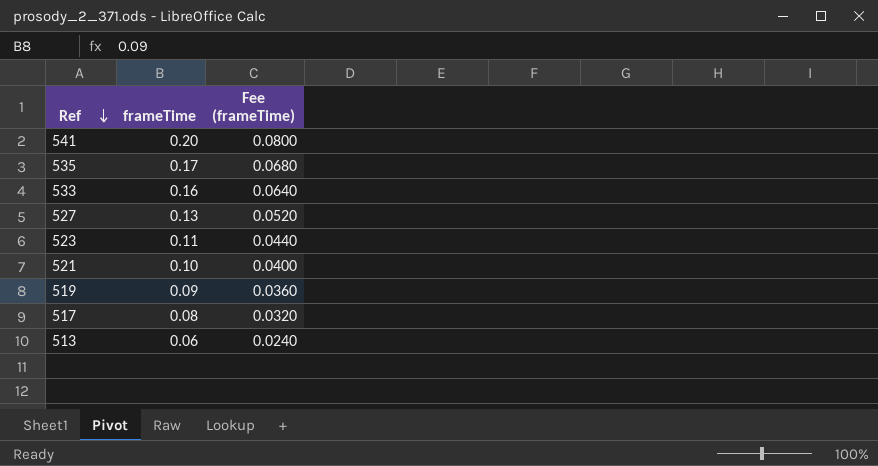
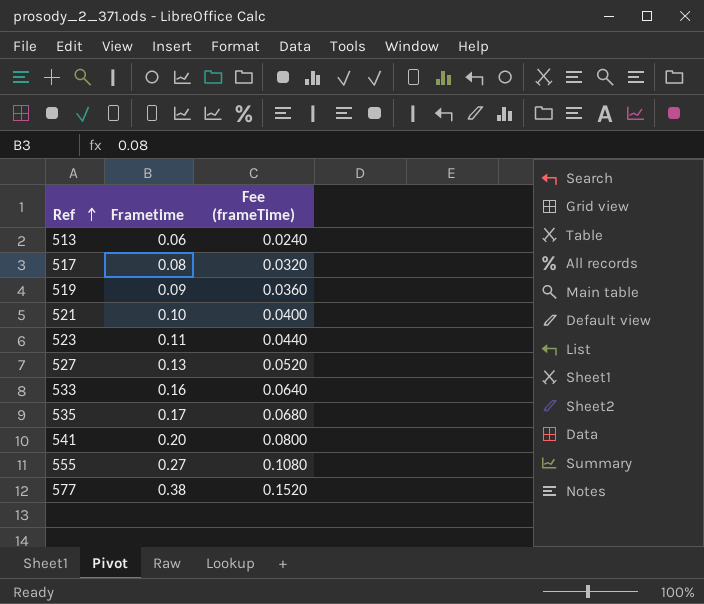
row order: Ref descending -> Ref ascending
column name: frameTime -> Frametime
row 555: none -> 0.27 | 0.1080
row 577: none -> 0.38 | 0.1520

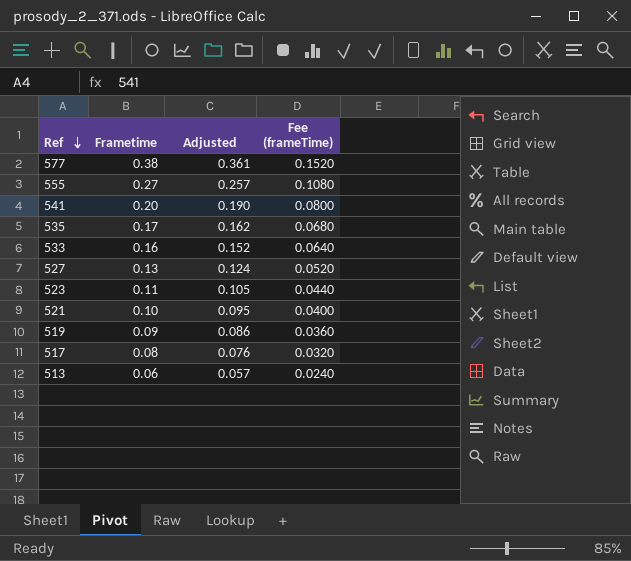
row order: Ref ascending -> Ref descending
column Adjusted | formula: none -> [Frametime] * 0.95

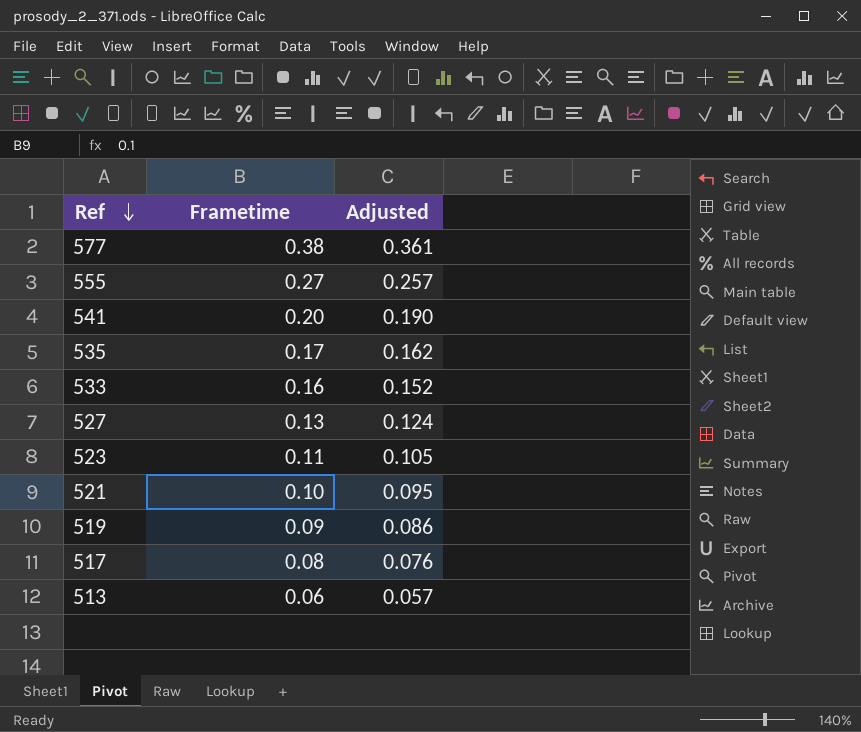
column Fee (frameTime) | formula: [Frametime] * 0.4 -> none

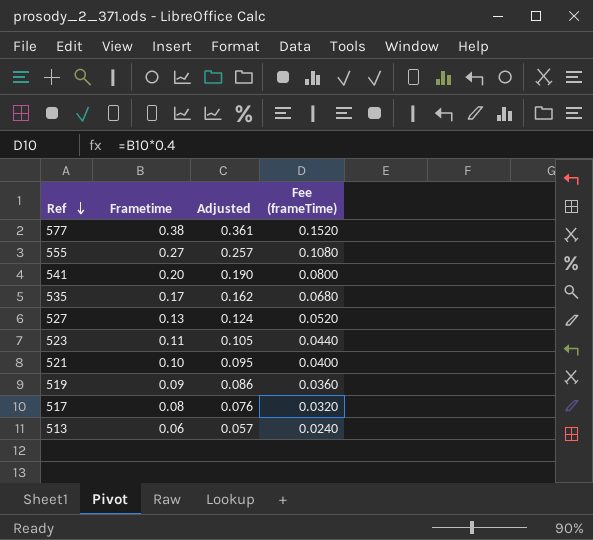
column Fee (frameTime) | formula: none -> [Frametime] * 0.4
row 533: 0.16 | 0.152 -> none

